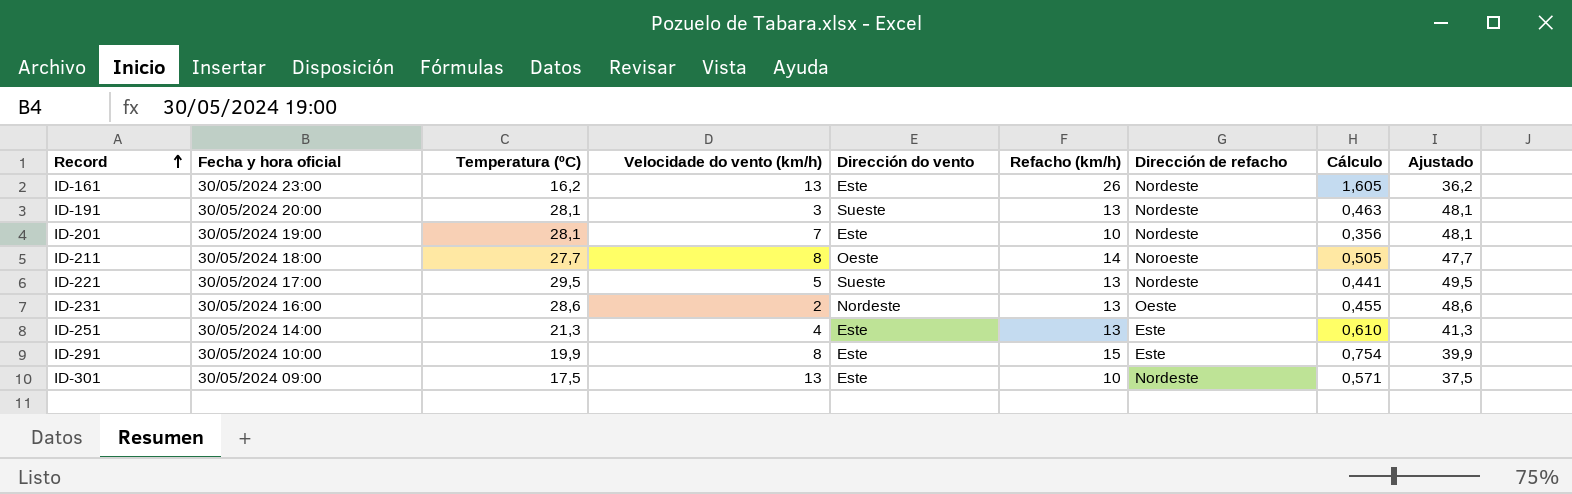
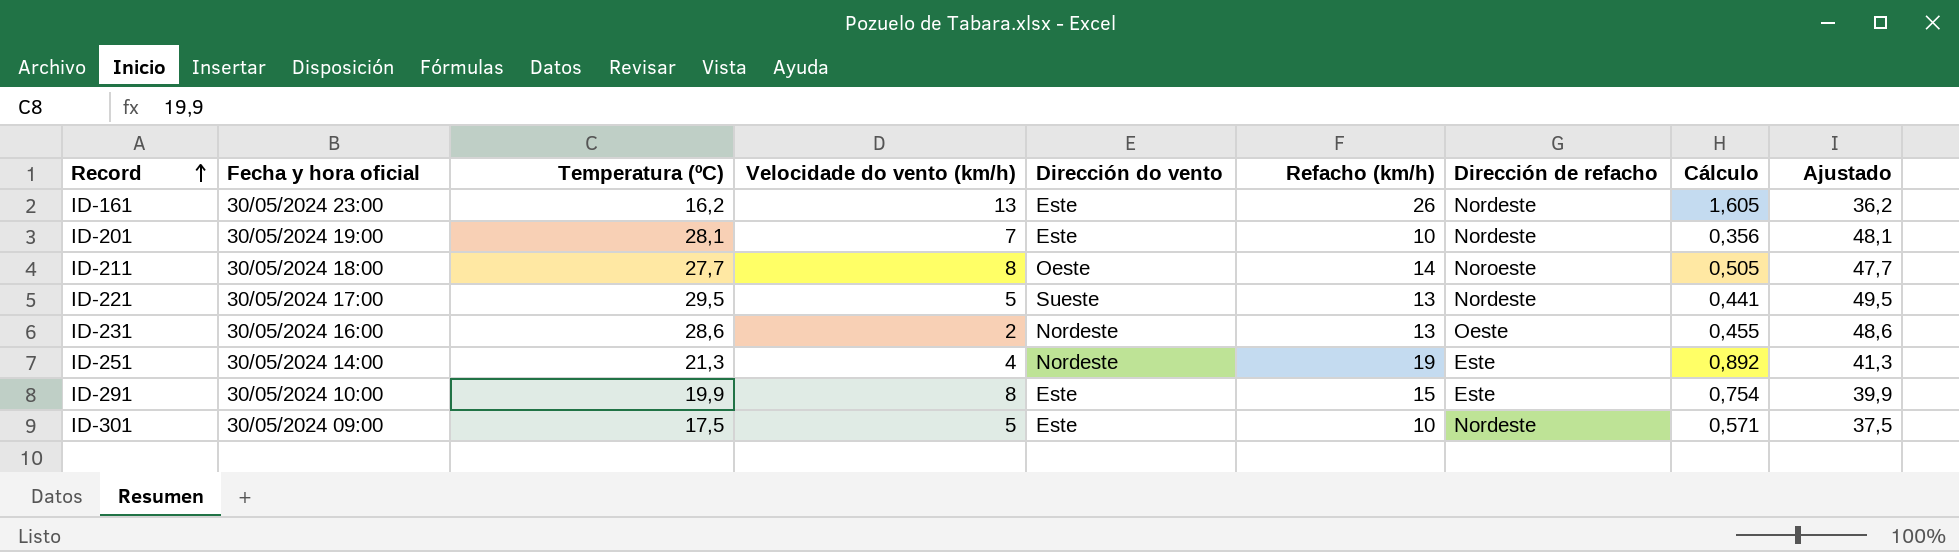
row ID-191: 30/05/2024 20:00 | 28,1 | 3 | Sueste | 13 | Nordeste | 0,463 | 48,1 -> none
ID-251 | Dirección do vento: Este -> Nordeste
ID-251 | Refacho (km/h): 13 -> 19
ID-251 | Cálculo: 0,610 -> 0,892
ID-301 | Velocidade do vento (km/h): 13 -> 5

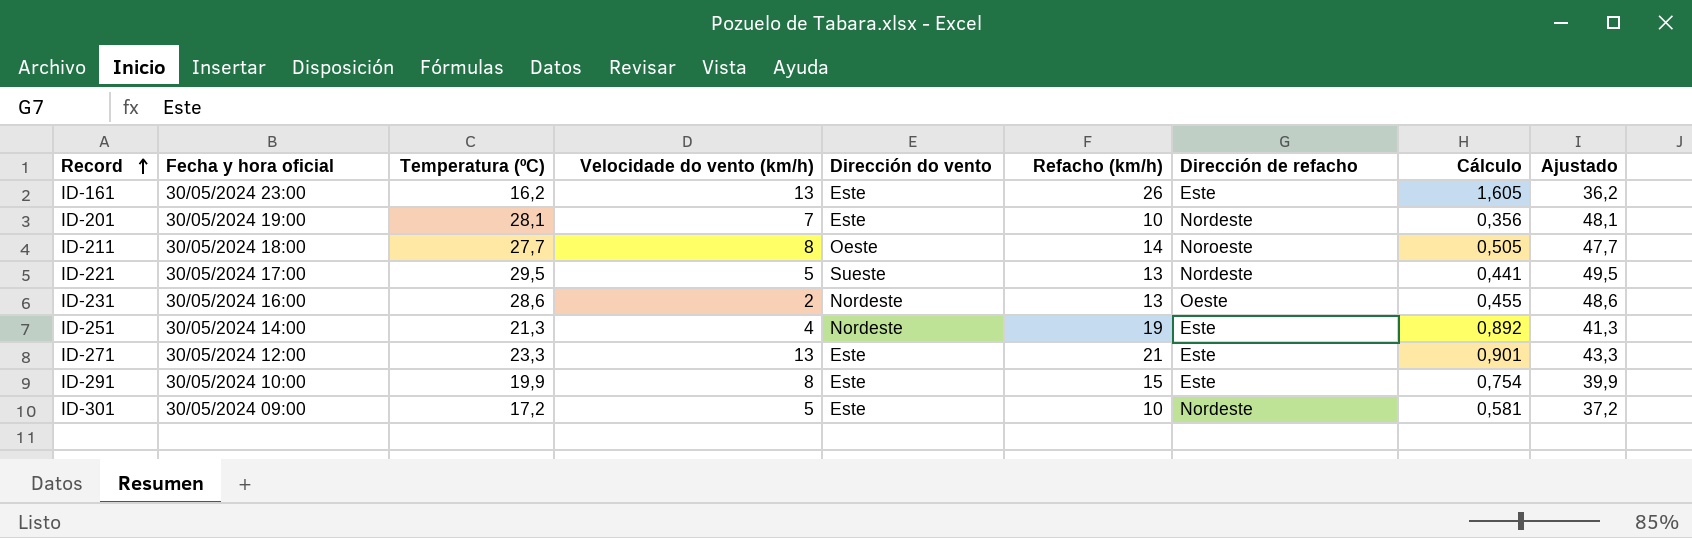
ID-161 | Dirección de refacho: Nordeste -> Este
row ID-271: none -> 30/05/2024 12:00 | 23,3 | 13 | Este | 21 | Este | 0,901 | 43,3
ID-301 | Temperatura (ºC): 17,5 -> 17,2
ID-301 | Cálculo: 0,571 -> 0,581
ID-301 | Ajustado: 37,5 -> 37,2

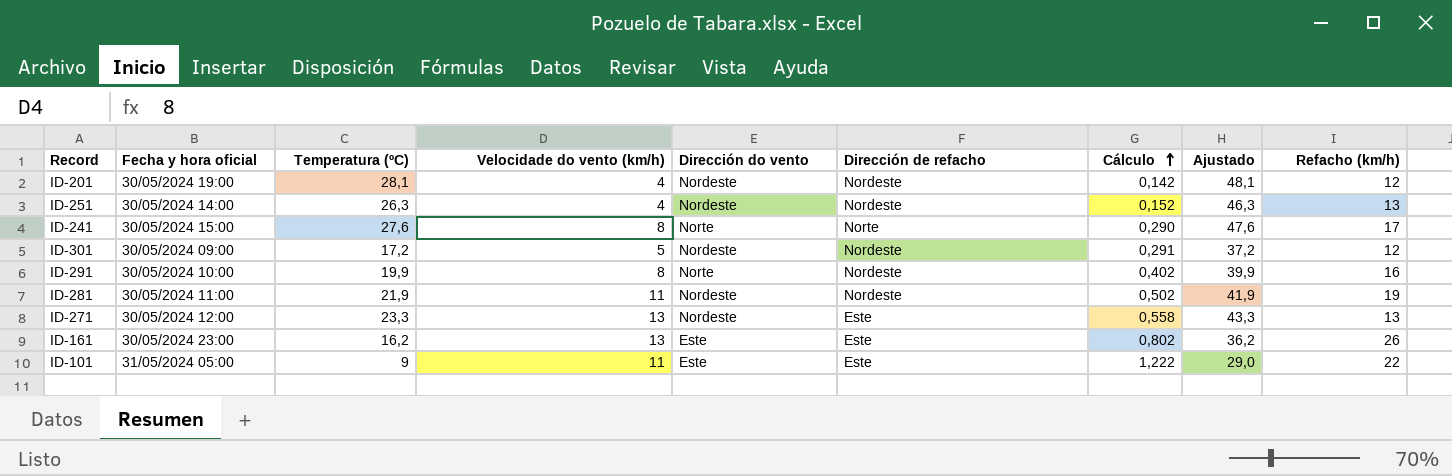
row order: Record ascending -> Cálculo ascending
column Cálculo | formula: [Refacho (km/h)] / [Temperatura (ºC)] -> [Velocidade do vento (km/h)] / [Temperatura (ºC)]
column Refacho (km/h) | position: 6 -> 9
row ID-211: 30/05/2024 18:00 | 27,7 | 8 | Oeste | 14 | Noroeste | 0,505 | 47,7 -> none
row ID-221: 30/05/2024 17:00 | 29,5 | 5 | Sueste | 13 | Nordeste | 0,441 | 49,5 -> none
row ID-231: 30/05/2024 16:00 | 28,6 | 2 | Nordeste | 13 | Oeste | 0,455 | 48,6 -> none
ID-201 | Velocidade do vento (km/h): 7 -> 4
ID-201 | Dirección do vento: Este -> Nordeste
ID-201 | Refacho (km/h): 10 -> 12
ID-251 | Temperatura (ºC): 21,3 -> 26,3
ID-251 | Dirección de refacho: Este -> Nordeste
ID-251 | Ajustado: 41,3 -> 46,3
ID-251 | Refacho (km/h): 19 -> 13
row ID-241: none -> 30/05/2024 15:00 | 27,6 | 8 | Norte | Norte | 0,290 | 47,6 | 17
ID-301 | Dirección do vento: Este -> Nordeste
ID-301 | Refacho (km/h): 10 -> 12
ID-291 | Dirección do vento: Este -> Norte
ID-291 | Dirección de refacho: Este -> Nordeste
ID-291 | Refacho (km/h): 15 -> 16
row ID-281: none -> 30/05/2024 11:00 | 21,9 | 11 | Nordeste | Nordeste | 0,502 | 41,9 | 19
ID-271 | Dirección do vento: Este -> Nordeste
ID-271 | Refacho (km/h): 21 -> 13
row ID-101: none -> 31/05/2024 05:00 | 9 | 11 | Este | Este | 1,222 | 29,0 | 22

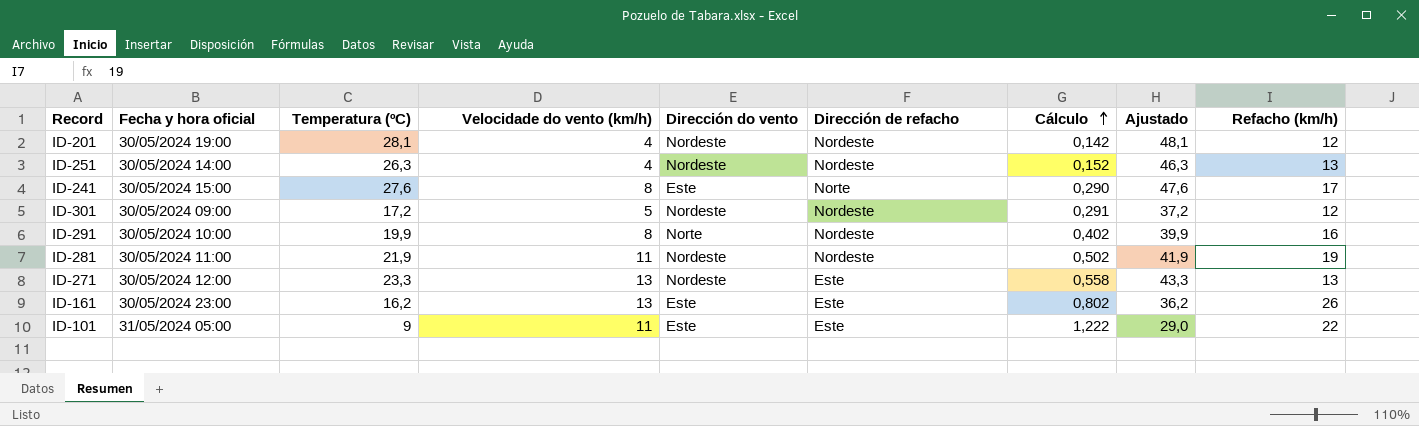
ID-241 | Dirección do vento: Norte -> Este

